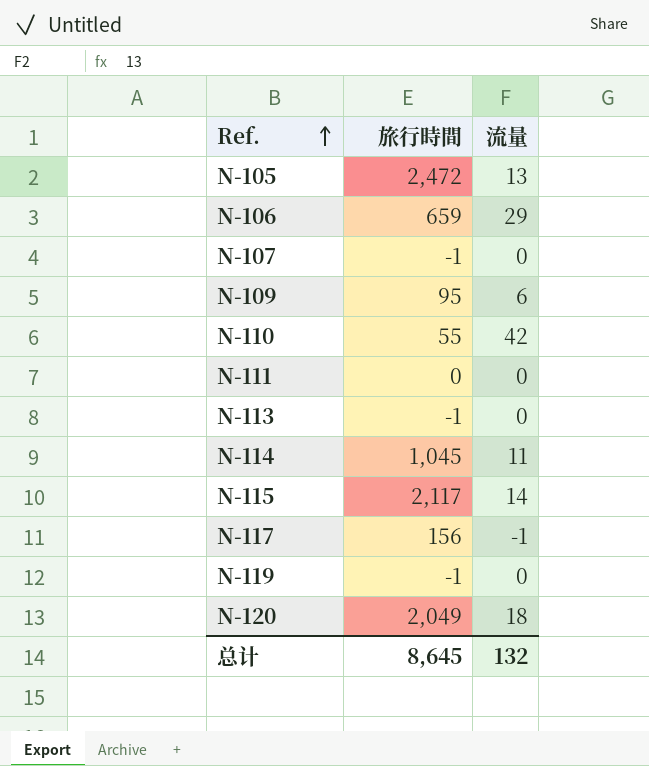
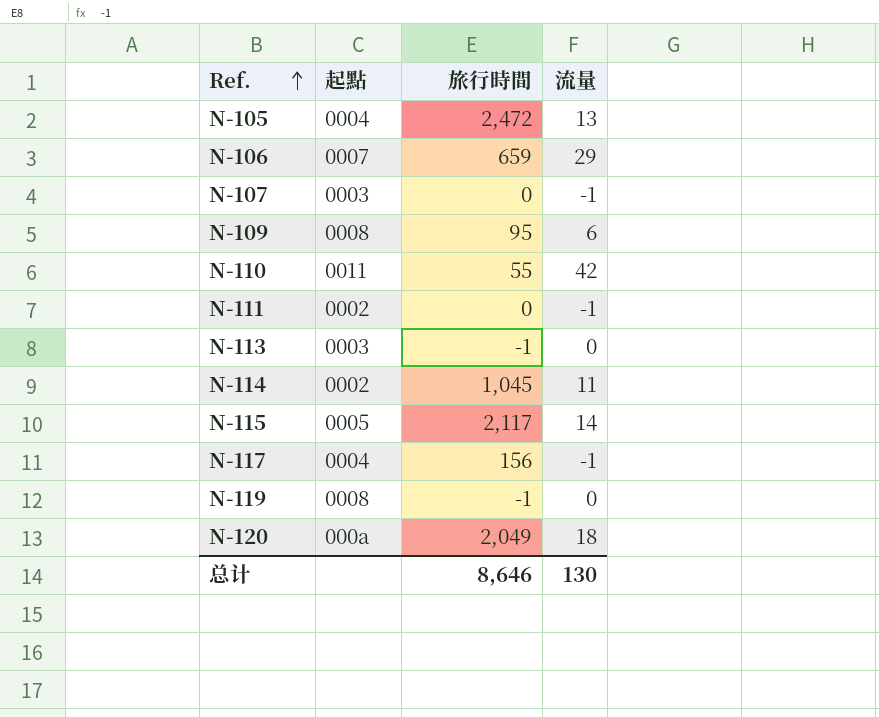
column 起點 | position: none -> 2
N-107 | 旅行時間: -1 -> 0
N-107 | 流量: 0 -> -1
N-111 | 流量: 0 -> -1
总计 | 旅行時間: 8,645 -> 8,646
总计 | 流量: 132 -> 130

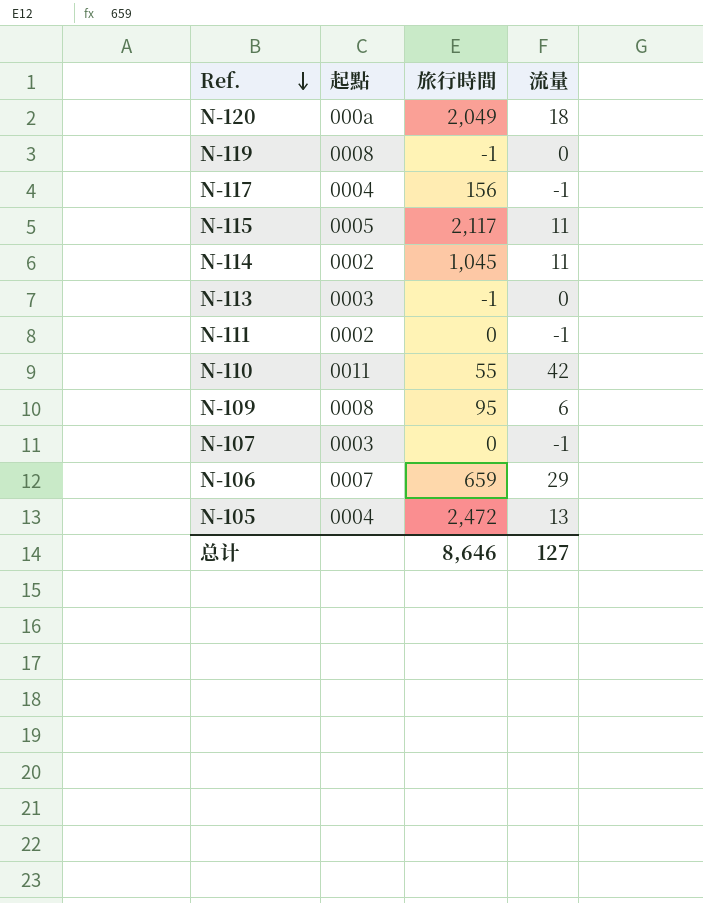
row order: Ref. ascending -> Ref. descending
N-115 | 流量: 14 -> 11
总计 | 流量: 130 -> 127

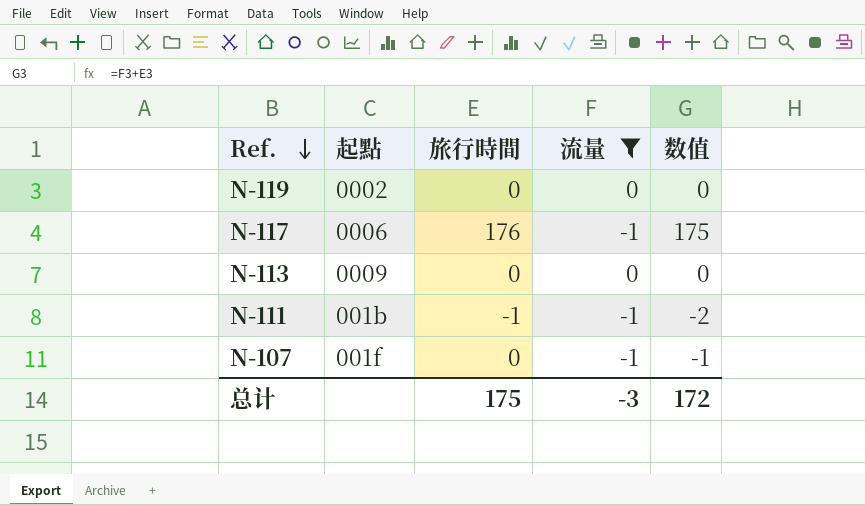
filter: none -> 流量 <= 0
column 数值 | formula: none -> [旅行時間] + [流量]
N-119 | 起點: 0008 -> 0002
N-119 | 旅行時間: -1 -> 0
N-117 | 起點: 0004 -> 0006
N-117 | 旅行時間: 156 -> 176
N-113 | 起點: 0003 -> 0009
N-113 | 旅行時間: -1 -> 0
N-111 | 起點: 0002 -> 001b
N-111 | 旅行時間: 0 -> -1
N-107 | 起點: 0003 -> 001f
总计 | 旅行時間: 8,646 -> 175
总计 | 流量: 127 -> -3

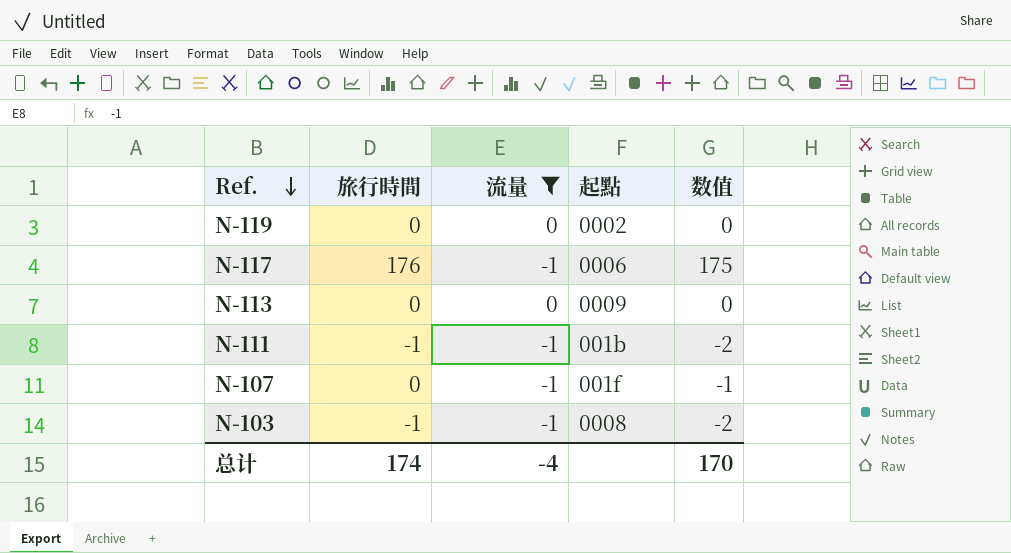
column 起點 | position: 2 -> 4
row N-103: none -> -1 | -1 | 0008 | -2
总计 | 旅行時間: 175 -> 174
总计 | 流量: -3 -> -4
总计 | 数值: 172 -> 170

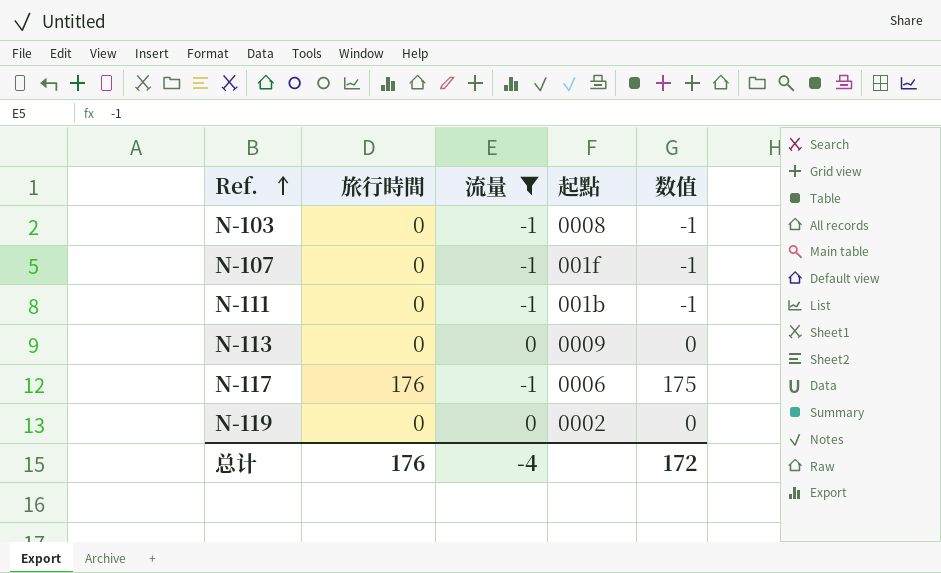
row order: Ref. descending -> Ref. ascending
N-103 | 旅行時間: -1 -> 0
N-103 | 数值: -2 -> -1
N-111 | 旅行時間: -1 -> 0
N-111 | 数值: -2 -> -1
总计 | 旅行時間: 174 -> 176
总计 | 数值: 170 -> 172

